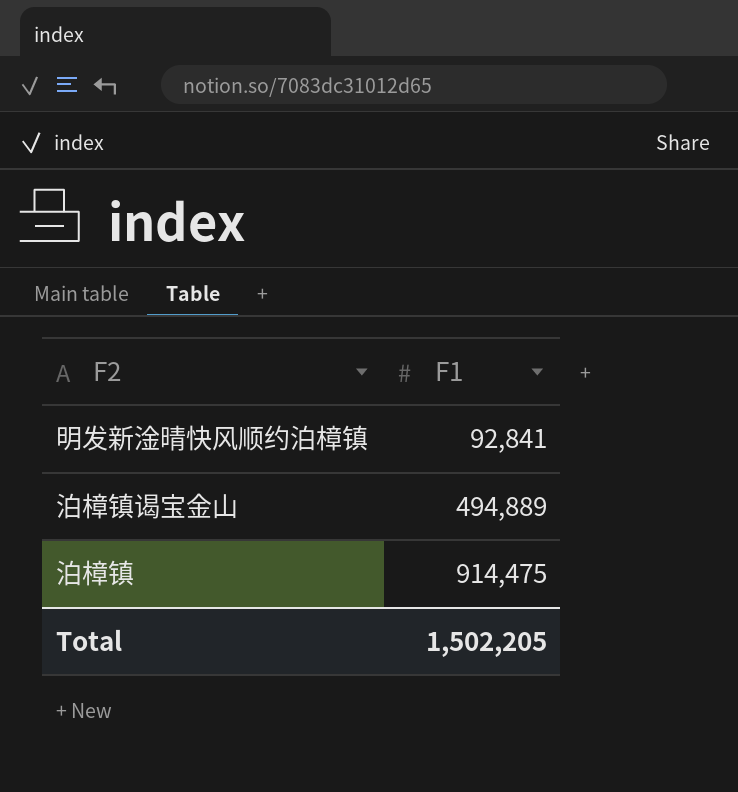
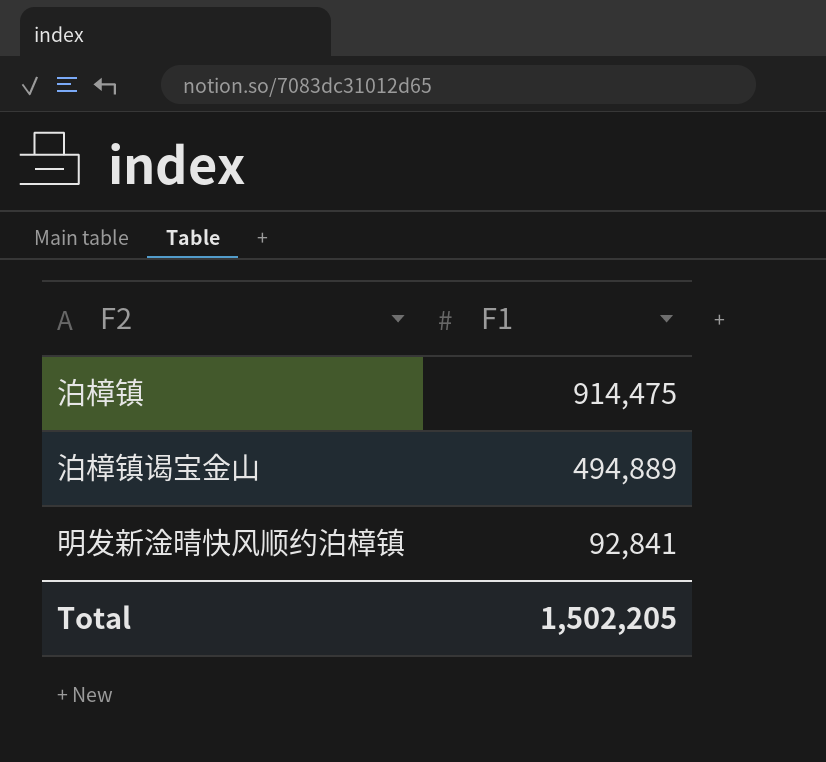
row order: F1 ascending -> F1 descending

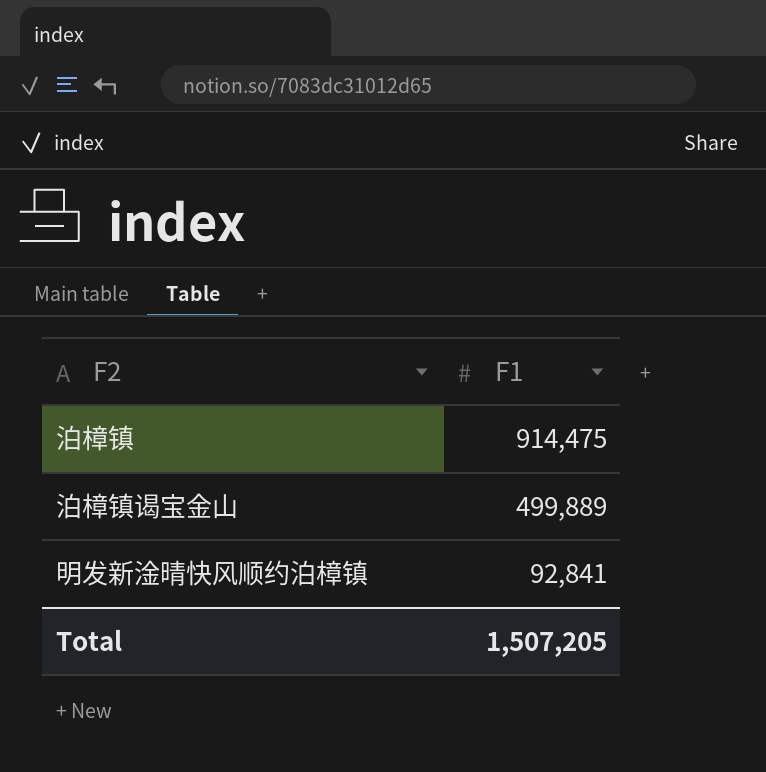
泊樟镇谒宝金山 | F1: 494,889 -> 499,889
Total | F1: 1,502,205 -> 1,507,205

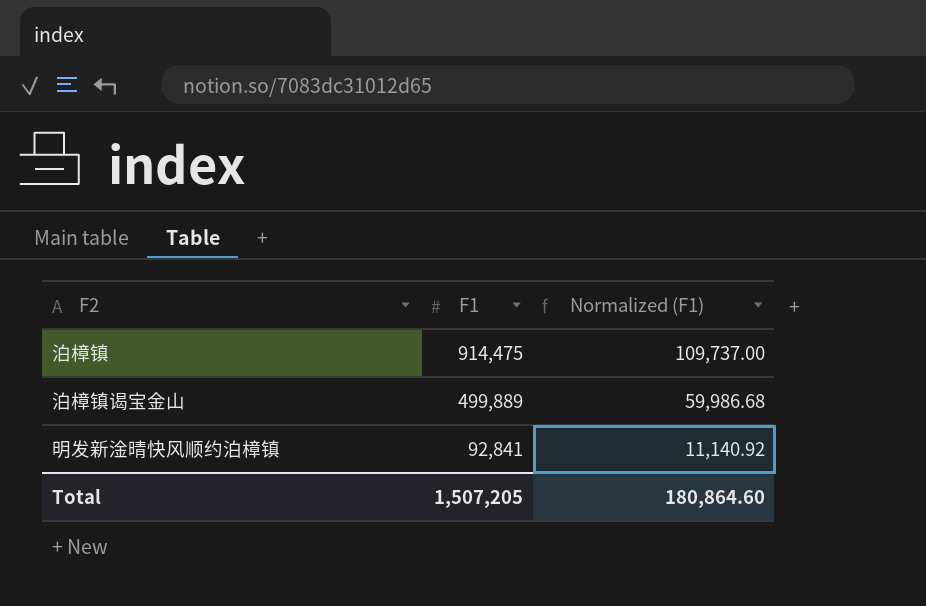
column Normalized (F1) | formula: none -> [F1] * 0.12

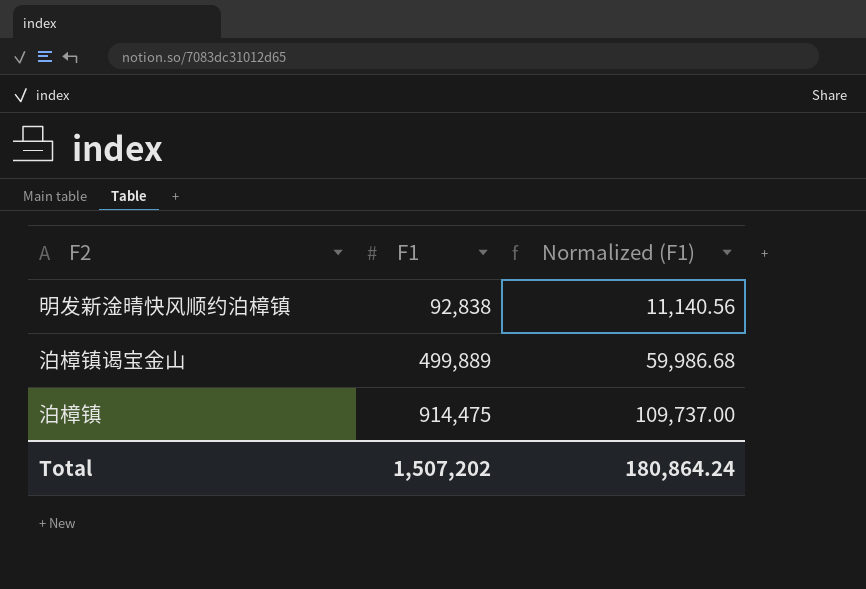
row order: F1 descending -> F1 ascending
明发新淦晴快风顺约泊樟镇 | F1: 92,841 -> 92,838
明发新淦晴快风顺约泊樟镇 | Normalized (F1): 11,140.92 -> 11,140.56
Total | F1: 1,507,205 -> 1,507,202
Total | Normalized (F1): 180,864.60 -> 180,864.24

